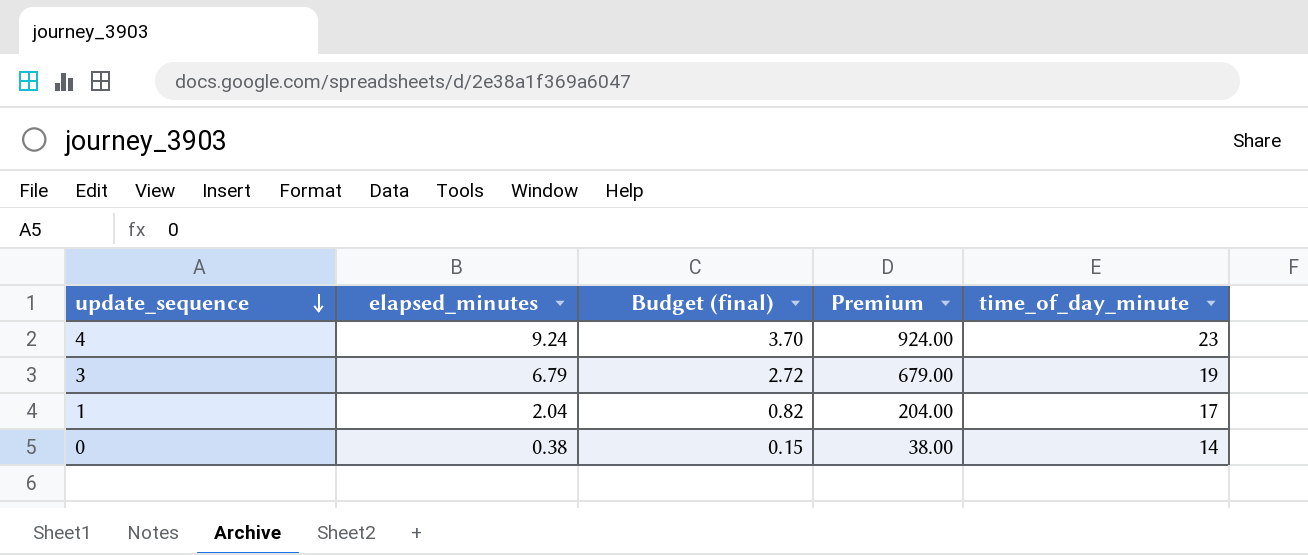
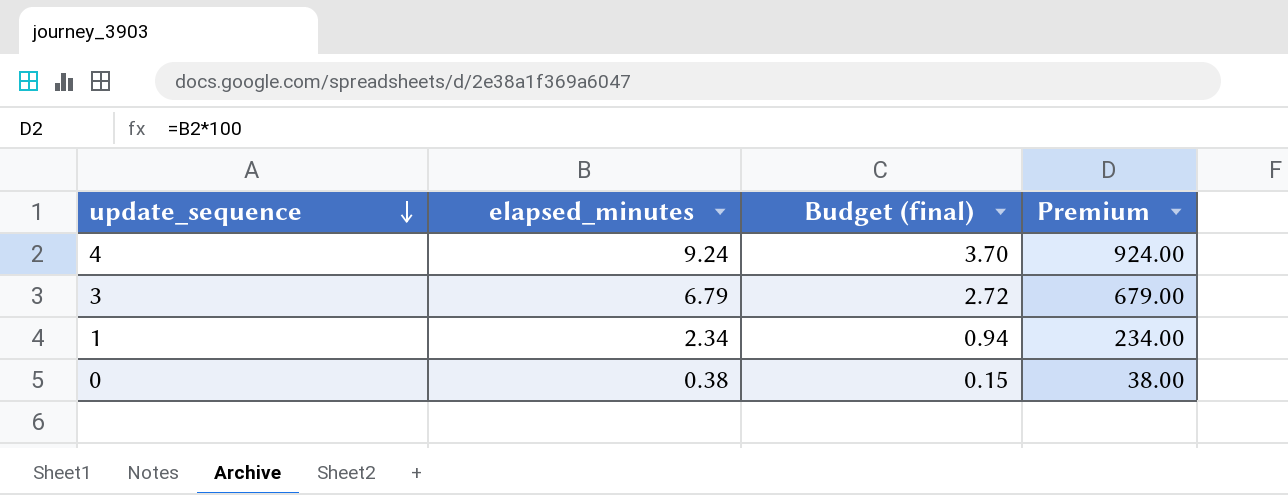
column time_of_day_minute | position: 5 -> none
1 | elapsed_minutes: 2.04 -> 2.34
1 | Budget (final): 0.82 -> 0.94
1 | Premium: 204.00 -> 234.00

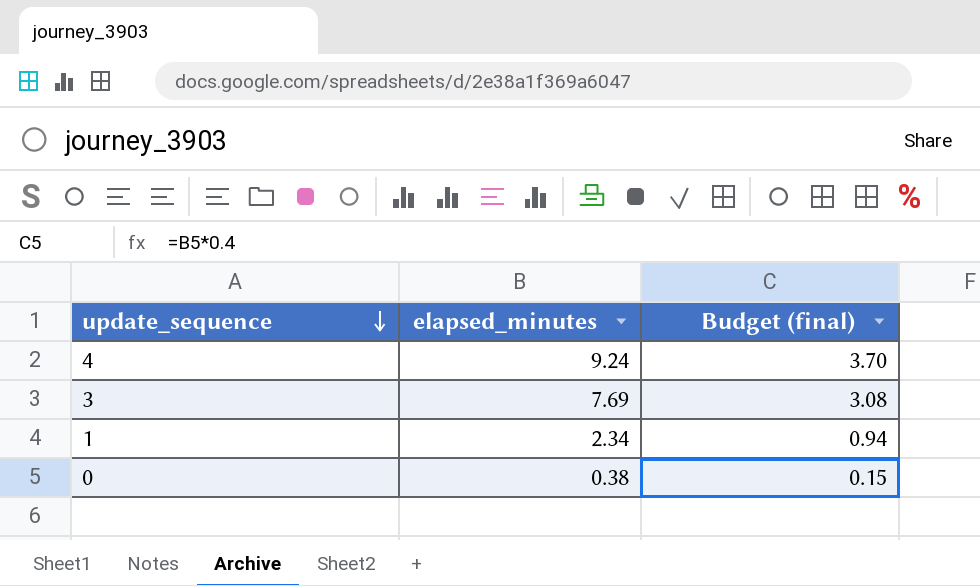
column Premium | formula: [elapsed_minutes] * 100 -> none
3 | elapsed_minutes: 6.79 -> 7.69
3 | Budget (final): 2.72 -> 3.08

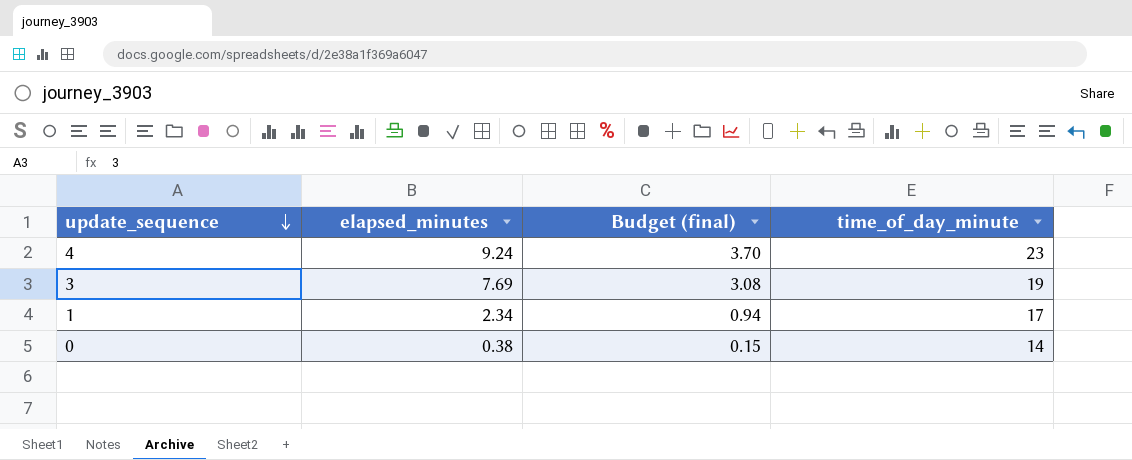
column time_of_day_minute | position: none -> 4

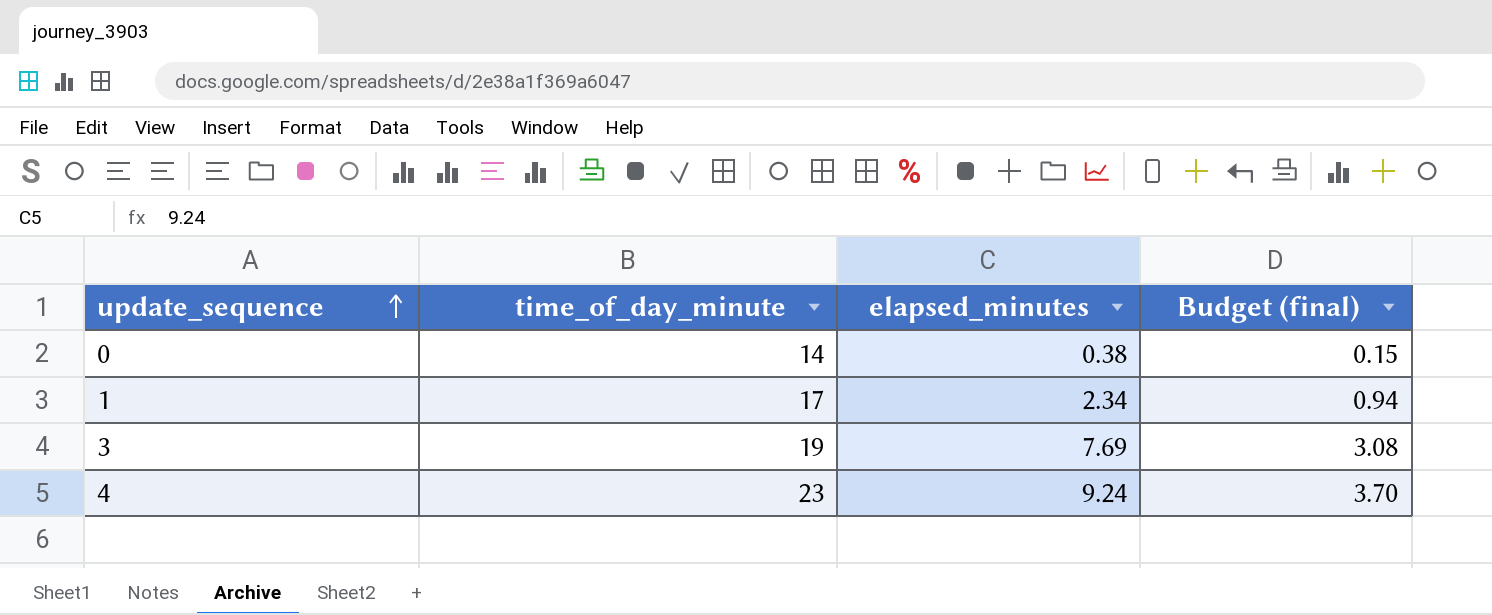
row order: update_sequence descending -> update_sequence ascending
column time_of_day_minute | position: 4 -> 2

